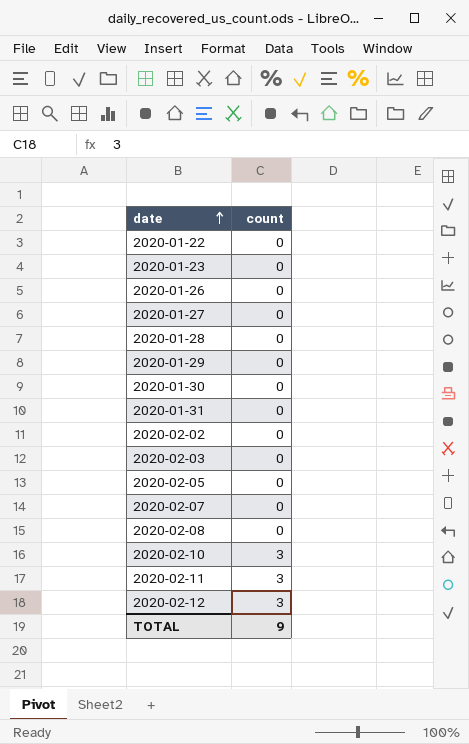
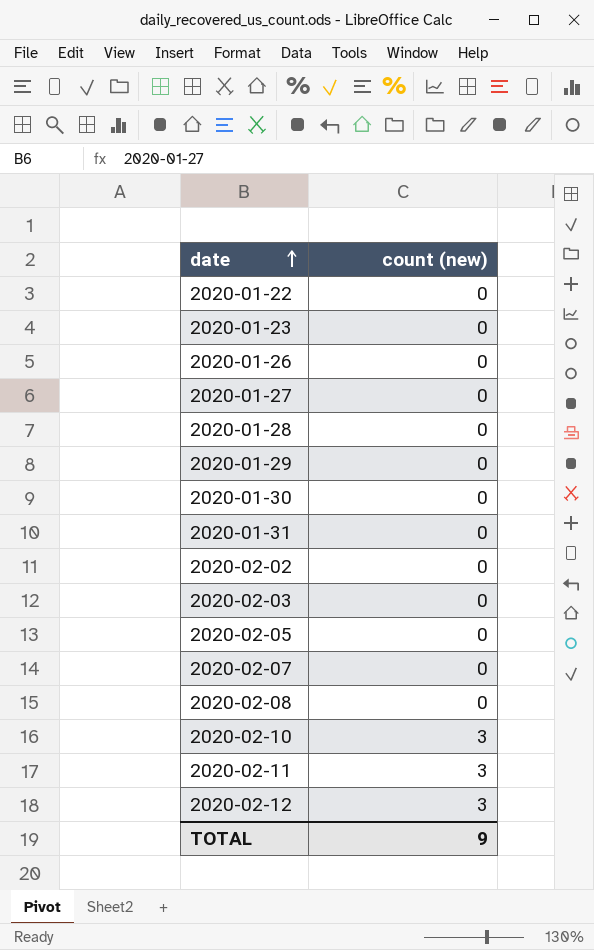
column name: count -> count (new)

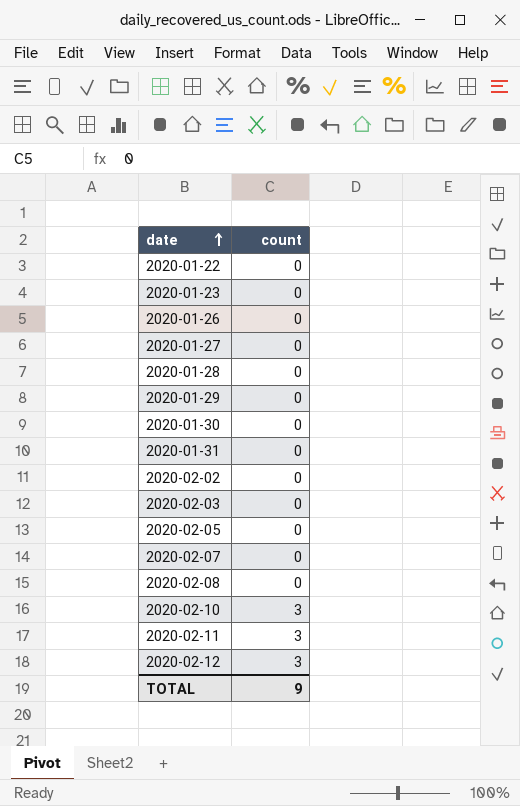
column name: count (new) -> count

